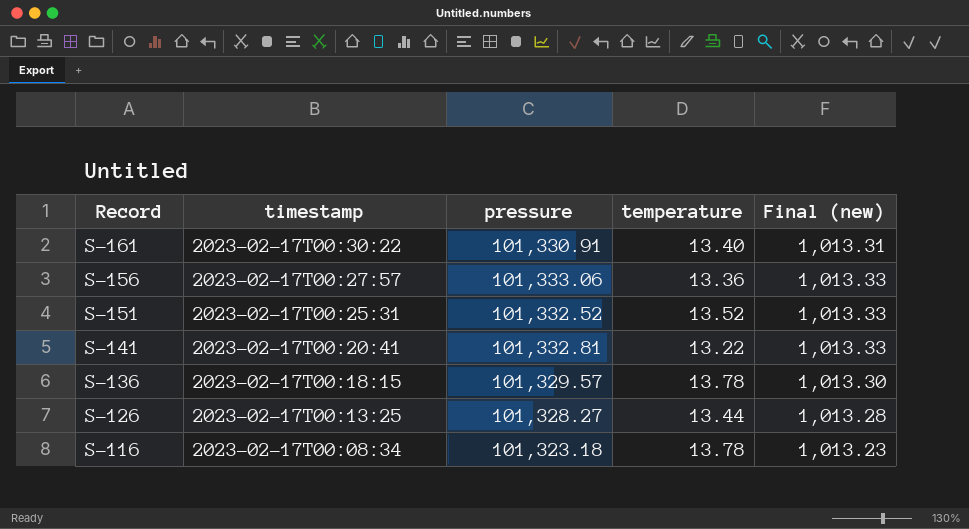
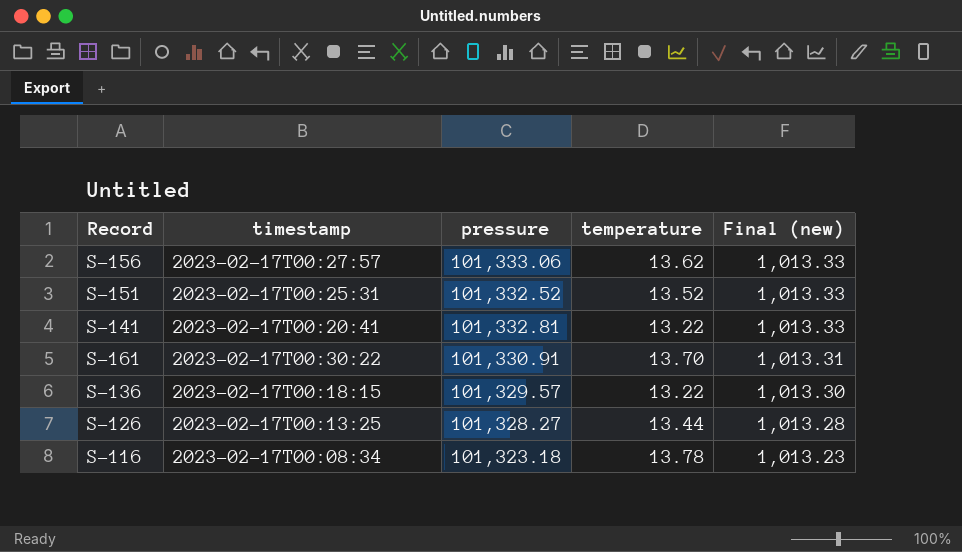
row order: Record descending -> Final (new) descending
S-156 | temperature: 13.36 -> 13.62
S-161 | temperature: 13.40 -> 13.70
S-136 | temperature: 13.78 -> 13.22

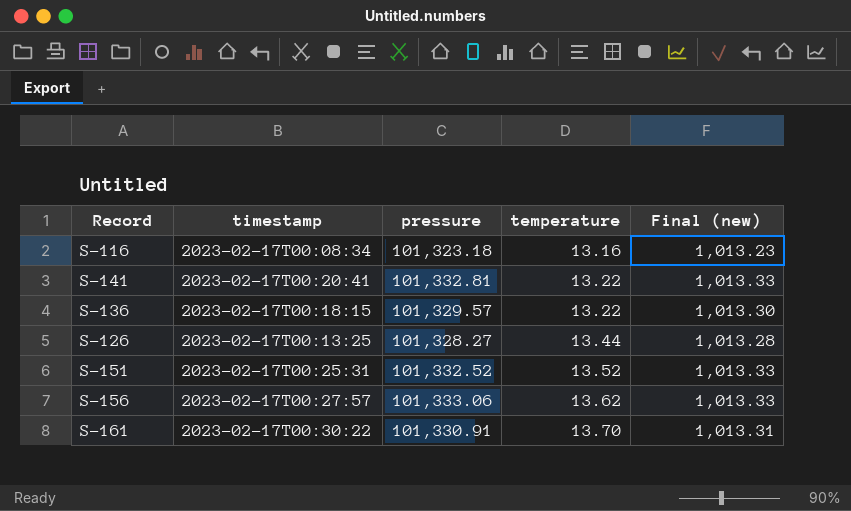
row order: Final (new) descending -> temperature ascending
S-116 | temperature: 13.78 -> 13.16

